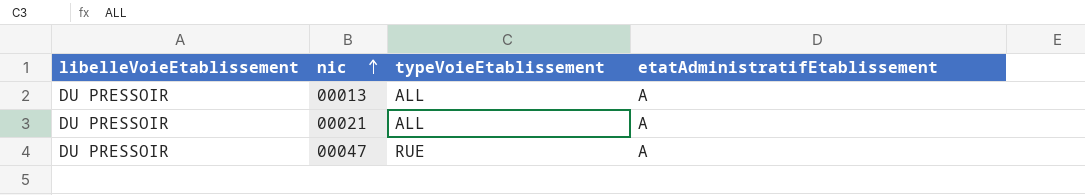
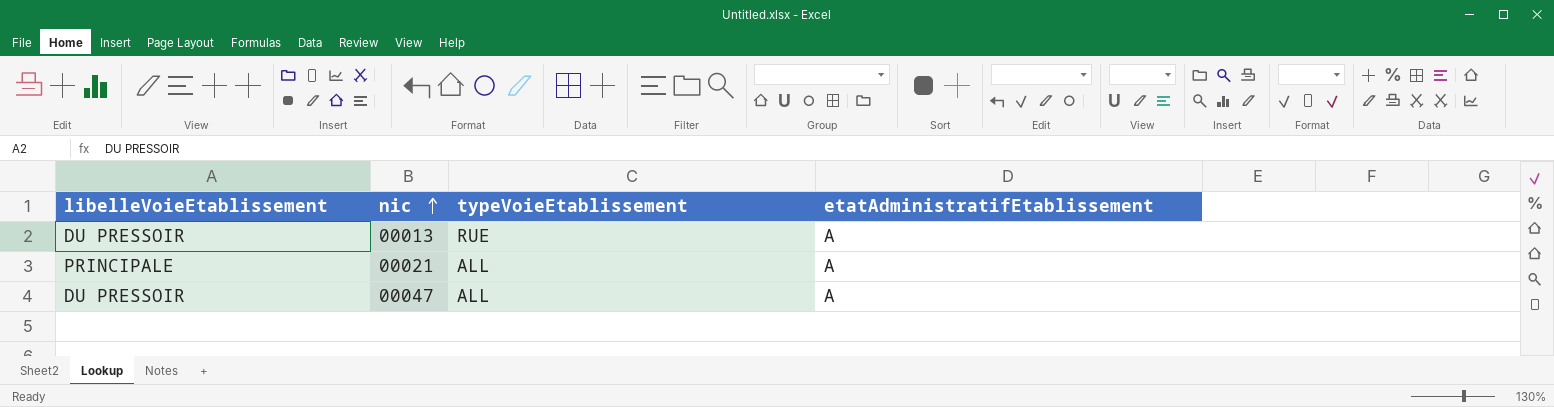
00013 | typeVoieEtablissement: ALL -> RUE
00021 | libelleVoieEtablissement: DU PRESSOIR -> PRINCIPALE
00047 | typeVoieEtablissement: RUE -> ALL

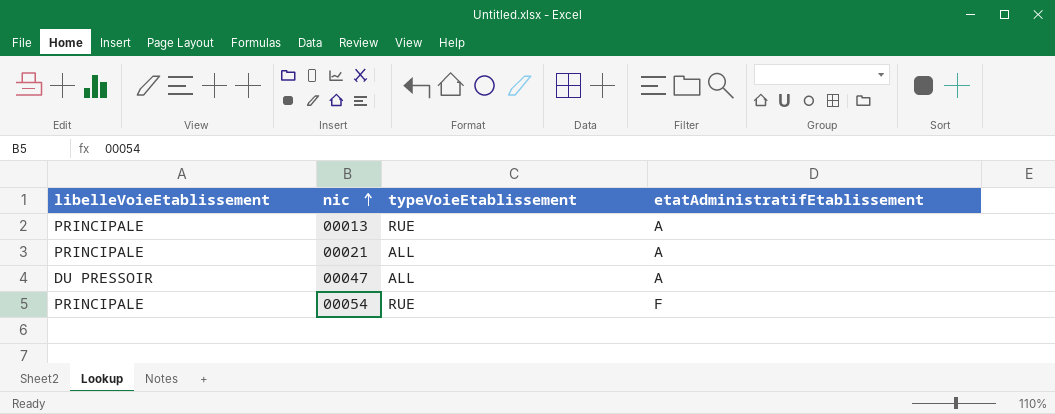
00013 | libelleVoieEtablissement: DU PRESSOIR -> PRINCIPALE
row 00054: none -> PRINCIPALE | RUE | F

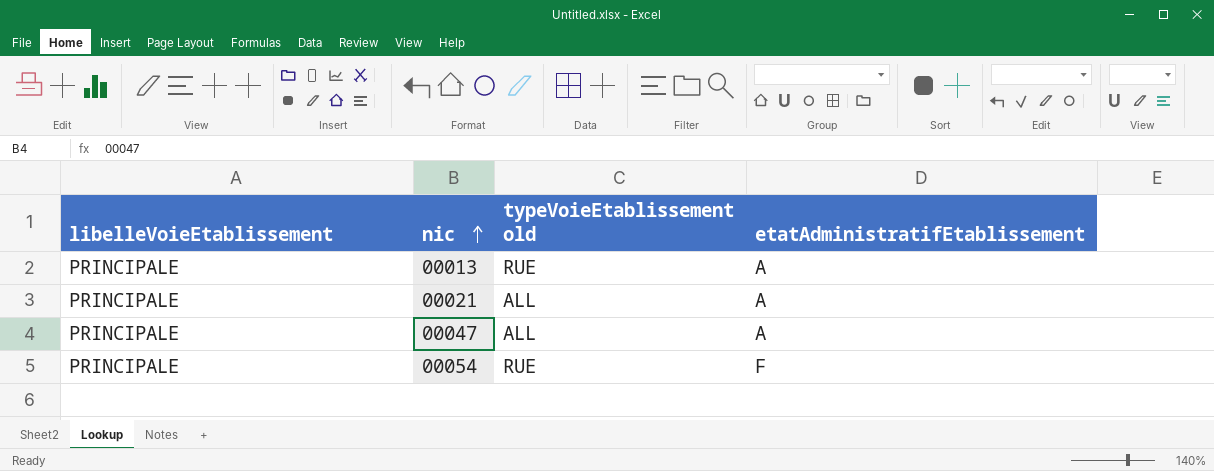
column name: typeVoieEtablissement -> typeVoieEtablissement old
00047 | libelleVoieEtablissement: DU PRESSOIR -> PRINCIPALE

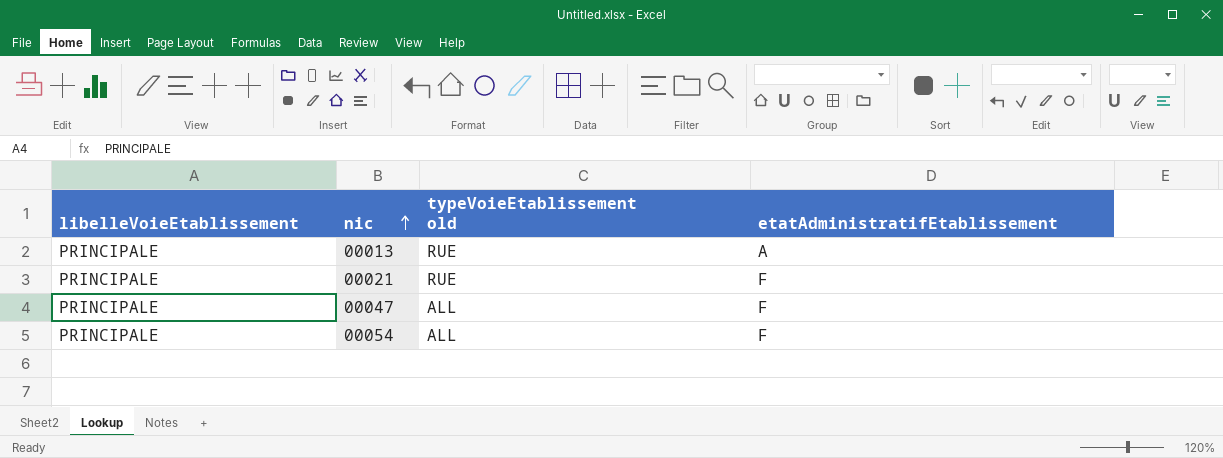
00021 | typeVoieEtablissement old: ALL -> RUE
00021 | etatAdministratifEtablissement: A -> F
00047 | etatAdministratifEtablissement: A -> F
00054 | typeVoieEtablissement old: RUE -> ALL

